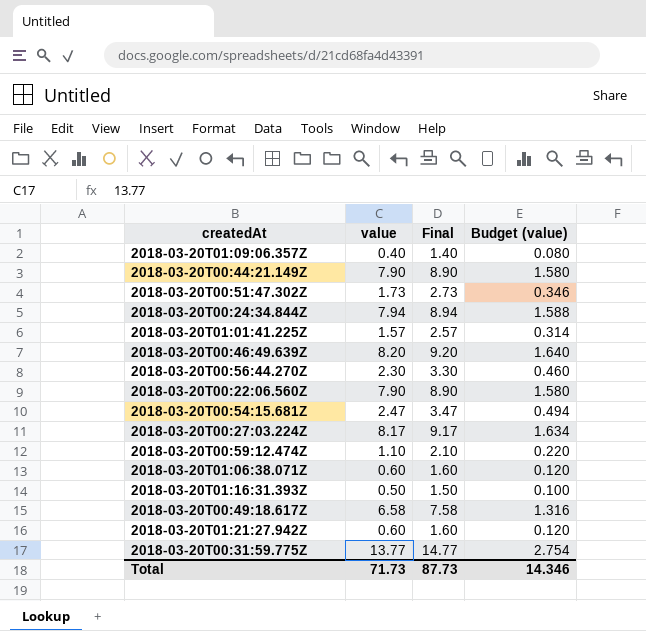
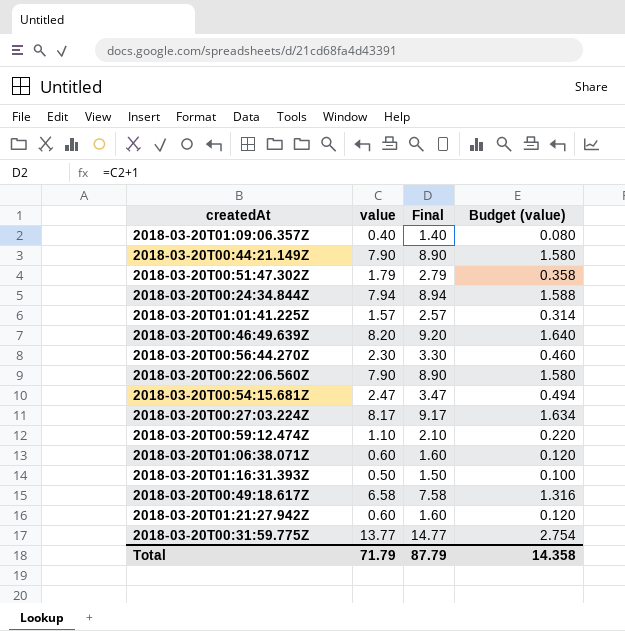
2018-03-20T00:51:47.302Z | value: 1.73 -> 1.79
2018-03-20T00:51:47.302Z | Final: 2.73 -> 2.79
2018-03-20T00:51:47.302Z | Budget (value): 0.346 -> 0.358
Total | value: 71.73 -> 71.79
Total | Final: 87.73 -> 87.79
Total | Budget (value): 14.346 -> 14.358

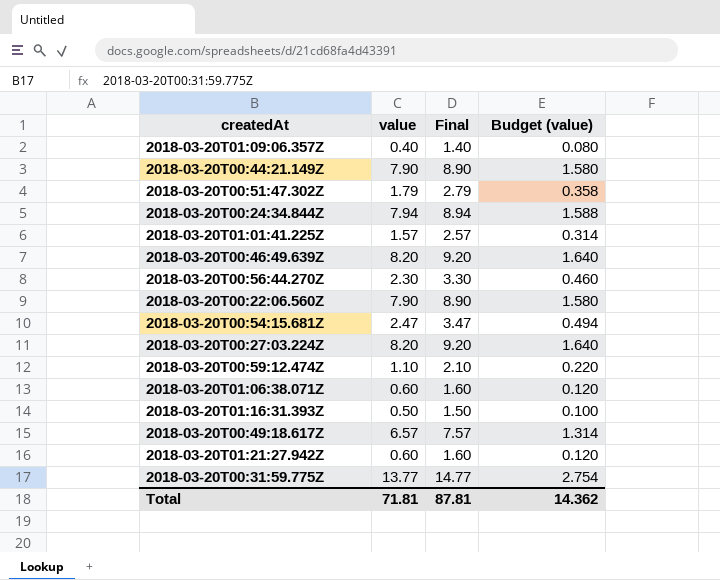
2018-03-20T00:27:03.224Z | value: 8.17 -> 8.20
2018-03-20T00:27:03.224Z | Final: 9.17 -> 9.20
2018-03-20T00:27:03.224Z | Budget (value): 1.634 -> 1.640
2018-03-20T00:49:18.617Z | value: 6.58 -> 6.57
2018-03-20T00:49:18.617Z | Final: 7.58 -> 7.57
2018-03-20T00:49:18.617Z | Budget (value): 1.316 -> 1.314
Total | value: 71.79 -> 71.81
Total | Final: 87.79 -> 87.81
Total | Budget (value): 14.358 -> 14.362

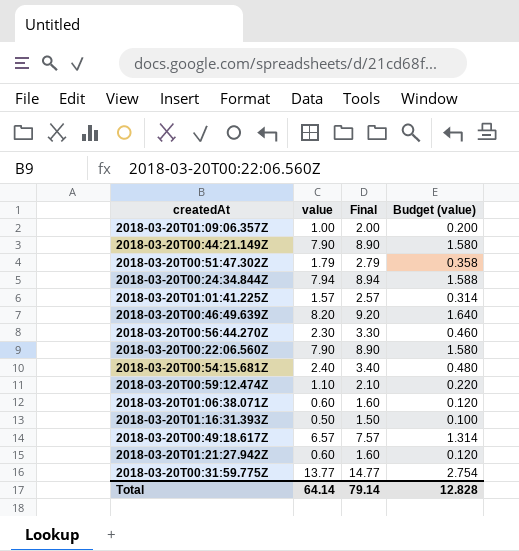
row 2018-03-20T00:27:03.224Z: 8.20 | 9.20 | 1.640 -> none
2018-03-20T01:09:06.357Z | value: 0.40 -> 1.00
2018-03-20T01:09:06.357Z | Final: 1.40 -> 2.00
2018-03-20T01:09:06.357Z | Budget (value): 0.080 -> 0.200
2018-03-20T00:54:15.681Z | value: 2.47 -> 2.40
2018-03-20T00:54:15.681Z | Final: 3.47 -> 3.40
2018-03-20T00:54:15.681Z | Budget (value): 0.494 -> 0.480
Total | value: 71.81 -> 64.14
Total | Final: 87.81 -> 79.14
Total | Budget (value): 14.362 -> 12.828

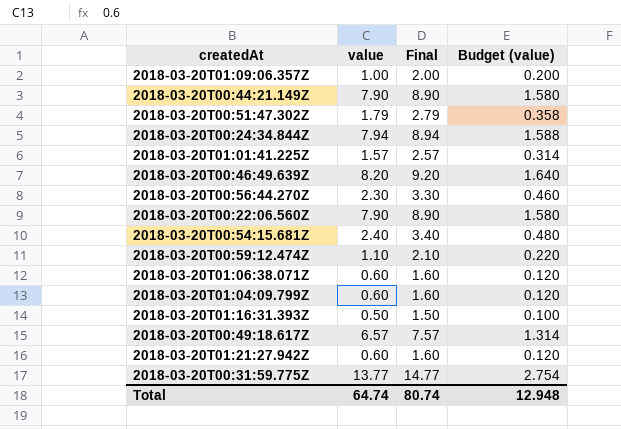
row 2018-03-20T01:04:09.799Z: none -> 0.60 | 1.60 | 0.120
Total | value: 64.14 -> 64.74
Total | Final: 79.14 -> 80.74
Total | Budget (value): 12.828 -> 12.948

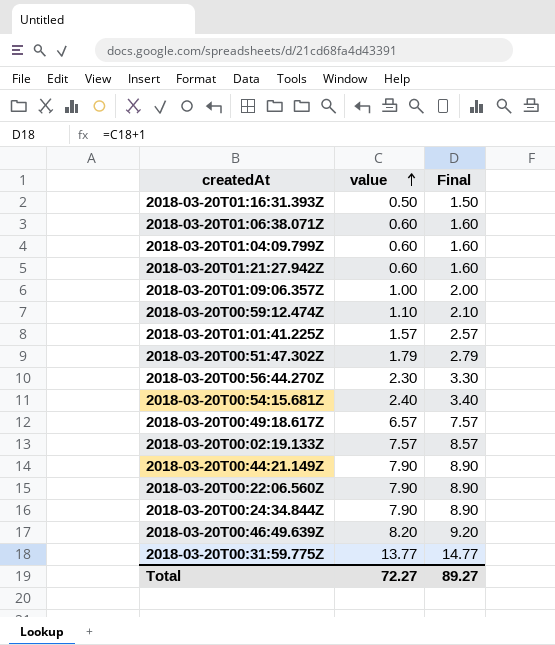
row order: none -> value ascending
column Budget (value) | formula: [value] * 0.2 -> none
row 2018-03-20T00:02:19.133Z: none -> 7.57 | 8.57
2018-03-20T00:24:34.844Z | value: 7.94 -> 7.90
2018-03-20T00:24:34.844Z | Final: 8.94 -> 8.90
Total | value: 64.74 -> 72.27
Total | Final: 80.74 -> 89.27

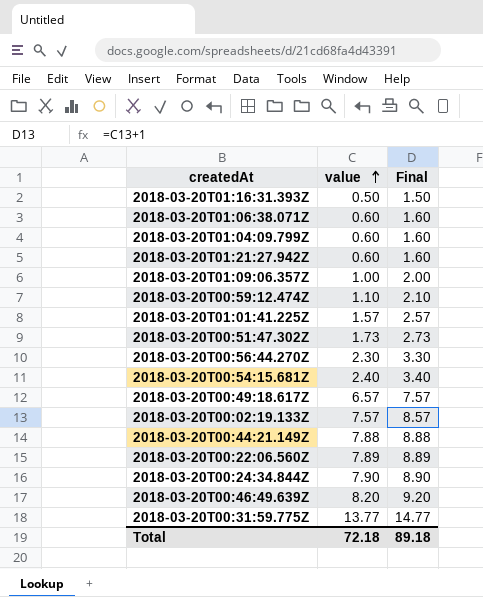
2018-03-20T00:51:47.302Z | value: 1.79 -> 1.73
2018-03-20T00:51:47.302Z | Final: 2.79 -> 2.73
2018-03-20T00:44:21.149Z | value: 7.90 -> 7.88
2018-03-20T00:44:21.149Z | Final: 8.90 -> 8.88
2018-03-20T00:22:06.560Z | value: 7.90 -> 7.89
2018-03-20T00:22:06.560Z | Final: 8.90 -> 8.89
Total | value: 72.27 -> 72.18
Total | Final: 89.27 -> 89.18

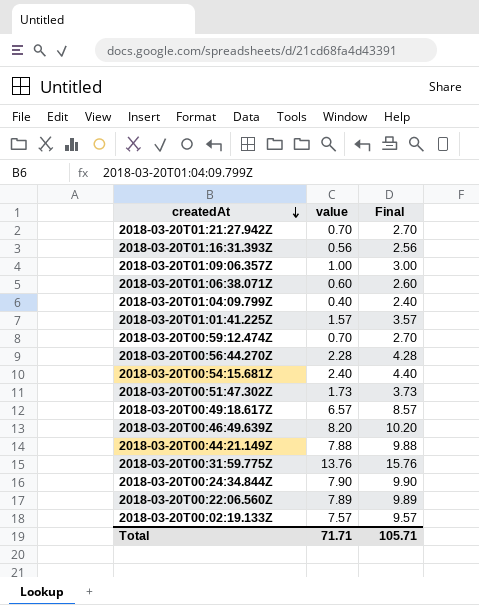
row order: value ascending -> createdAt descending
column Final | formula: [value] + 1 -> [value] + 2
2018-03-20T01:21:27.942Z | value: 0.60 -> 0.70
2018-03-20T01:16:31.393Z | value: 0.50 -> 0.56
2018-03-20T01:04:09.799Z | value: 0.60 -> 0.40
2018-03-20T00:59:12.474Z | value: 1.10 -> 0.70
2018-03-20T00:56:44.270Z | value: 2.30 -> 2.28
2018-03-20T00:31:59.775Z | value: 13.77 -> 13.76
Total | value: 72.18 -> 71.71
Total | Final: 89.18 -> 105.71

